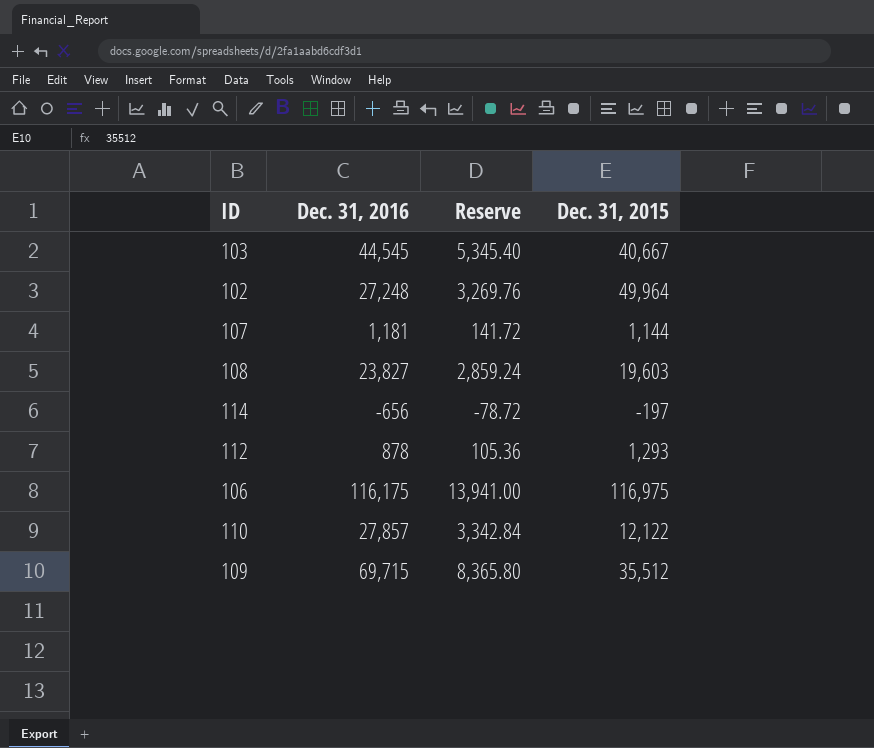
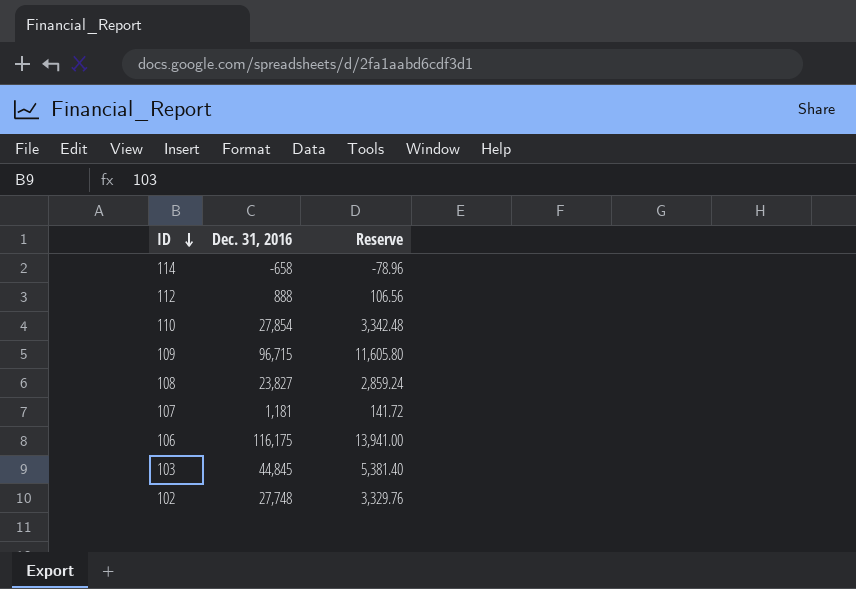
row order: none -> ID descending
column Dec. 31, 2015 | position: 4 -> none
114 | Dec. 31, 2016: -656 -> -658
114 | Reserve: -78.72 -> -78.96
112 | Dec. 31, 2016: 878 -> 888
112 | Reserve: 105.36 -> 106.56
110 | Dec. 31, 2016: 27,857 -> 27,854
110 | Reserve: 3,342.84 -> 3,342.48
109 | Dec. 31, 2016: 69,715 -> 96,715
109 | Reserve: 8,365.80 -> 11,605.80
103 | Dec. 31, 2016: 44,545 -> 44,845
103 | Reserve: 5,345.40 -> 5,381.40
102 | Dec. 31, 2016: 27,248 -> 27,748
102 | Reserve: 3,269.76 -> 3,329.76

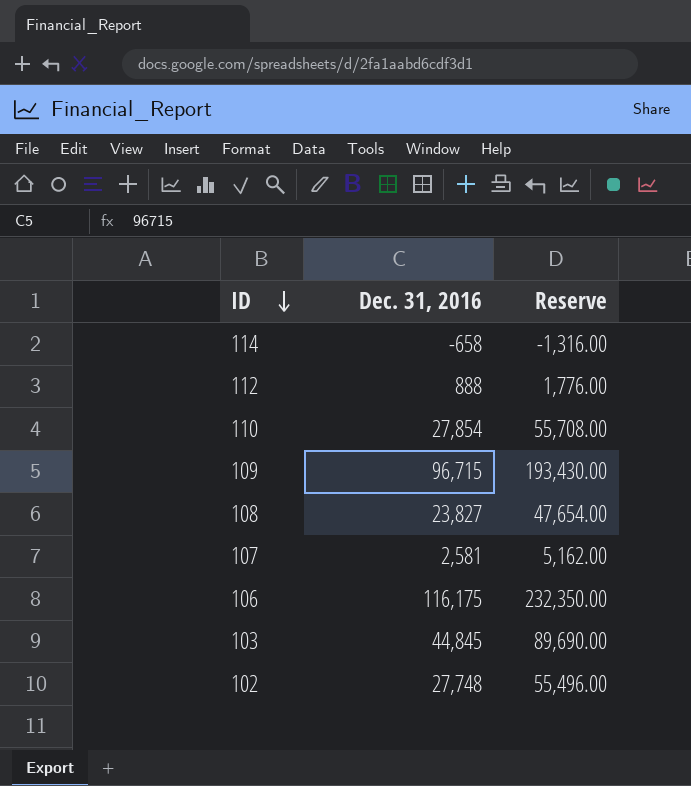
column Reserve | formula: [Dec. 31, 2016] * 0.12 -> [Dec. 31, 2016] * 2
107 | Dec. 31, 2016: 1,181 -> 2,581

